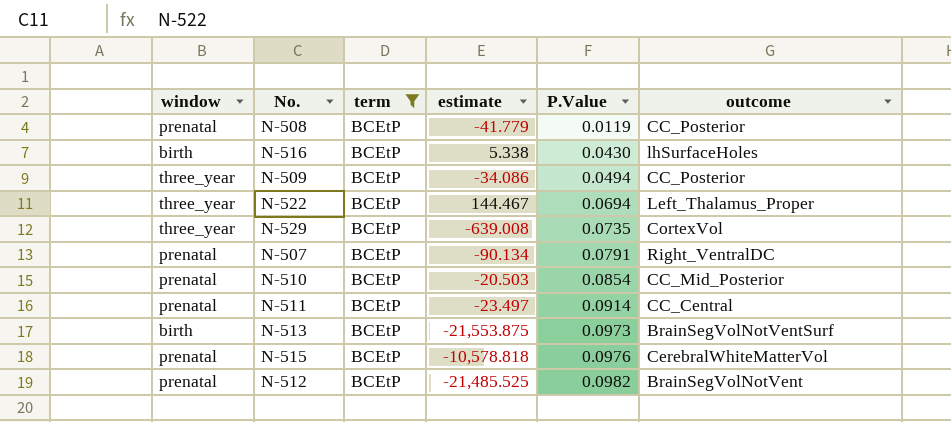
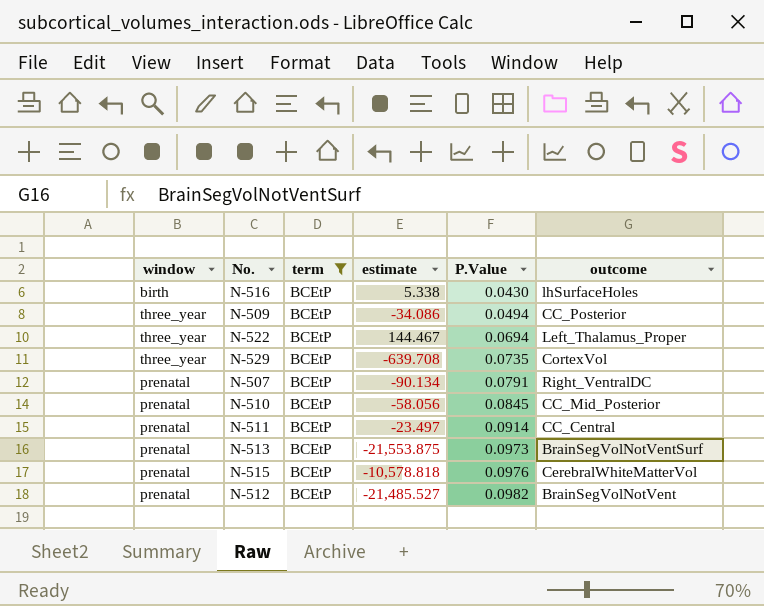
row N-508: prenatal | BCEtP | -41.779 | 0.0119 | CC_Posterior -> none
N-529 | estimate: -639.008 -> -639.708
N-510 | estimate: -20.503 -> -58.056
N-510 | P.Value: 0.0854 -> 0.0845
N-513 | window: birth -> prenatal
N-512 | estimate: -21,485.525 -> -21,485.527

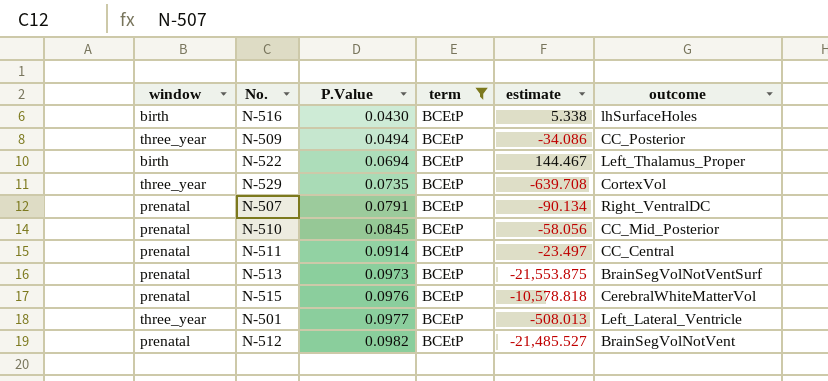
column P.Value | position: 5 -> 3
N-522 | window: three_year -> birth
row N-501: none -> three_year | 0.0977 | BCEtP | -508.013 | Left_Lateral_Ventricle

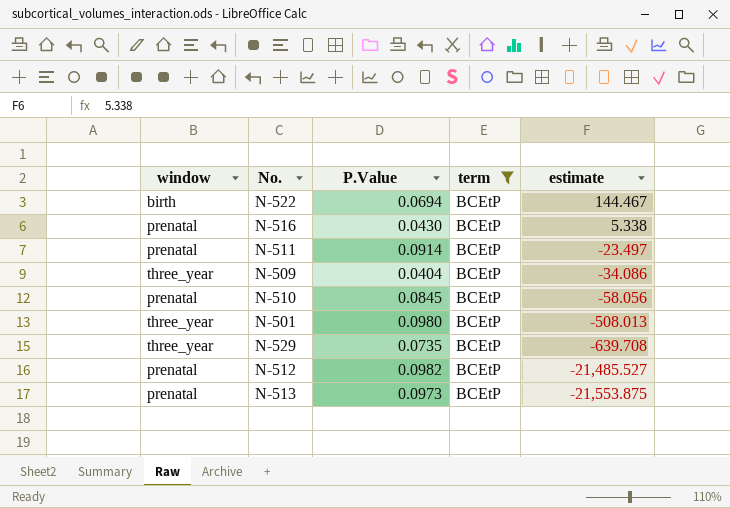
row order: P.Value ascending -> estimate descending
column outcome | position: 6 -> none
row N-507: prenatal | 0.0791 | BCEtP | -90.134 | Right_VentralDC -> none
row N-515: prenatal | 0.0976 | BCEtP | -10,578.818 | CerebralWhiteMatterVol -> none
N-516 | window: birth -> prenatal
N-509 | P.Value: 0.0494 -> 0.0404
N-501 | P.Value: 0.0977 -> 0.0980

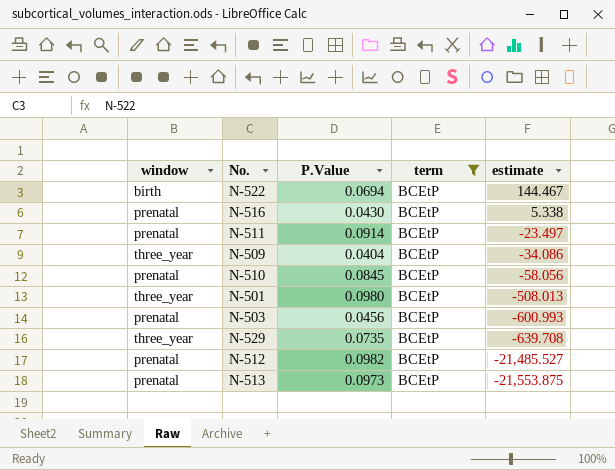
row N-503: none -> prenatal | 0.0456 | BCEtP | -600.993

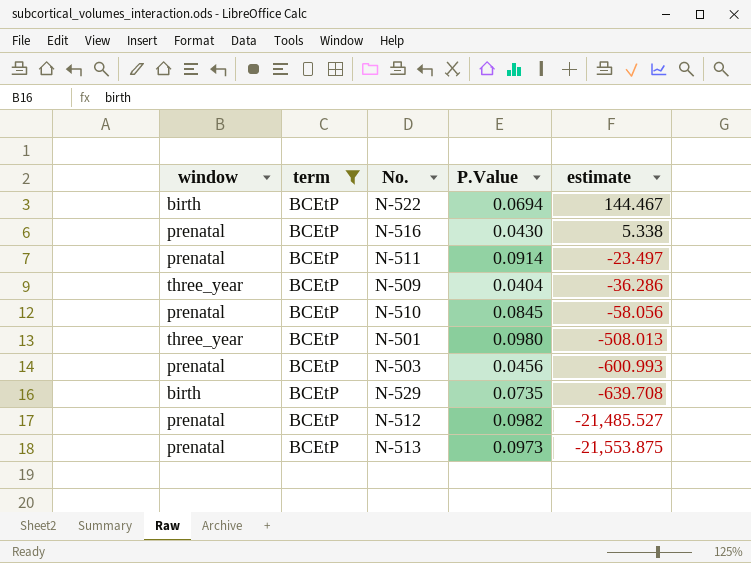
column term | position: 4 -> 2
N-509 | estimate: -34.086 -> -36.286
N-529 | window: three_year -> birth

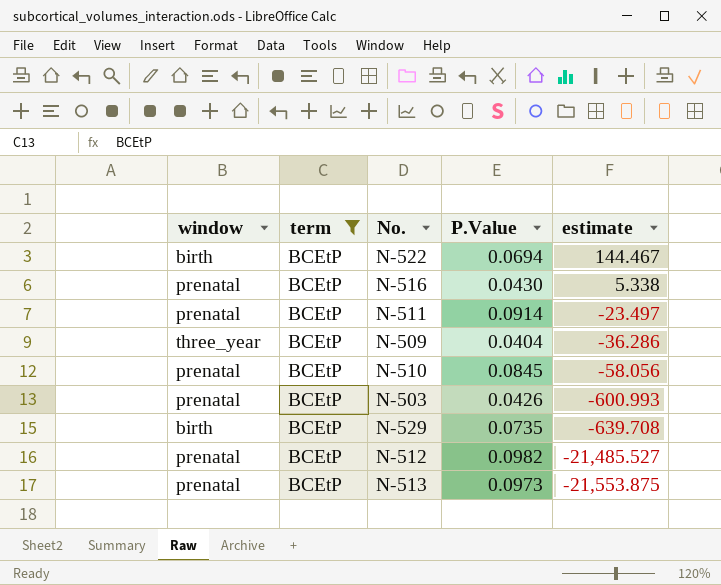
row N-501: three_year | BCEtP | 0.0980 | -508.013 -> none
N-503 | P.Value: 0.0456 -> 0.0426

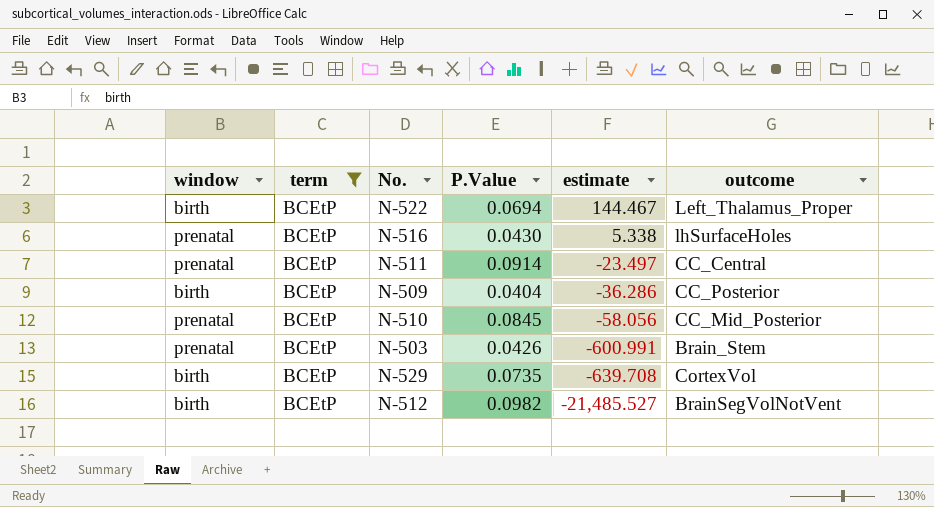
column outcome | position: none -> 6
row N-513: prenatal | BCEtP | 0.0973 | -21,553.875 -> none
N-509 | window: three_year -> birth
N-503 | estimate: -600.993 -> -600.991
N-512 | window: prenatal -> birth

